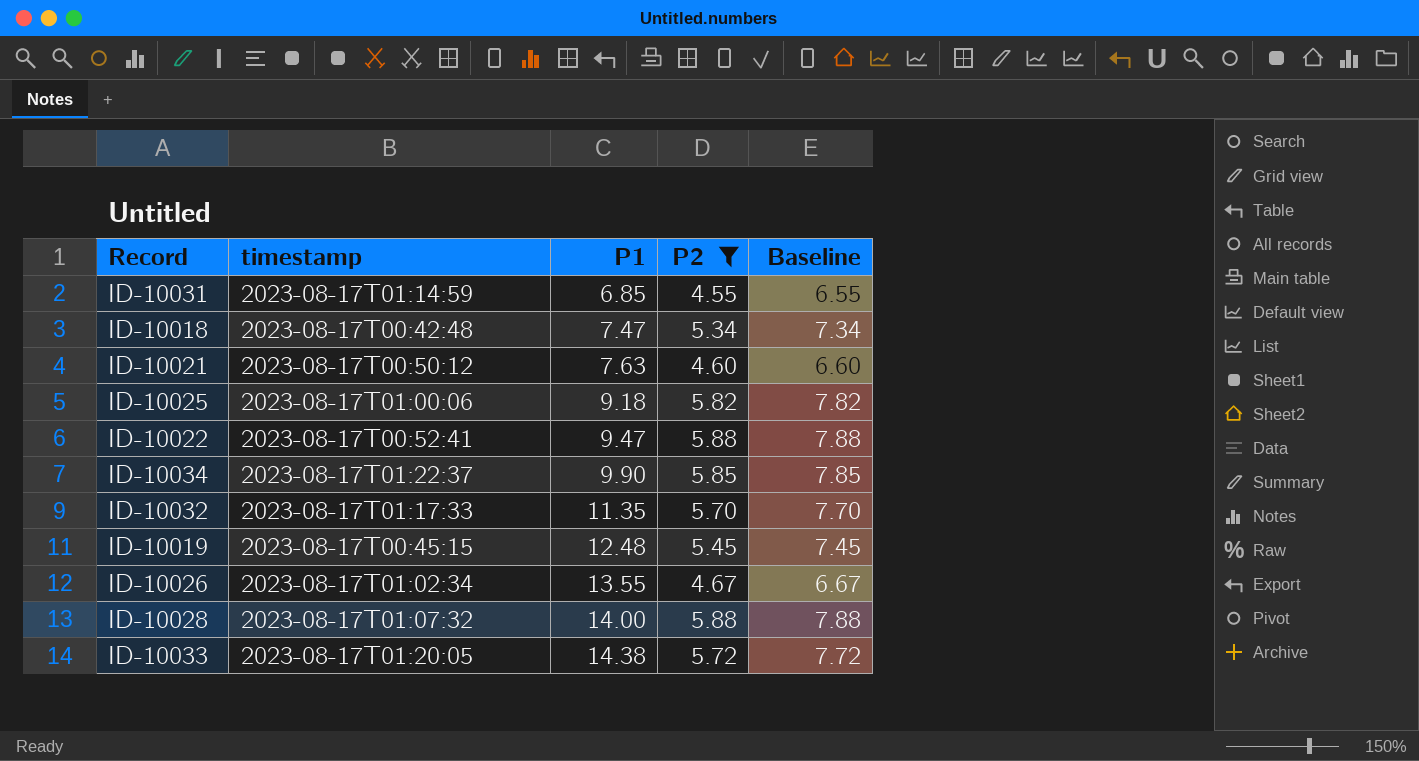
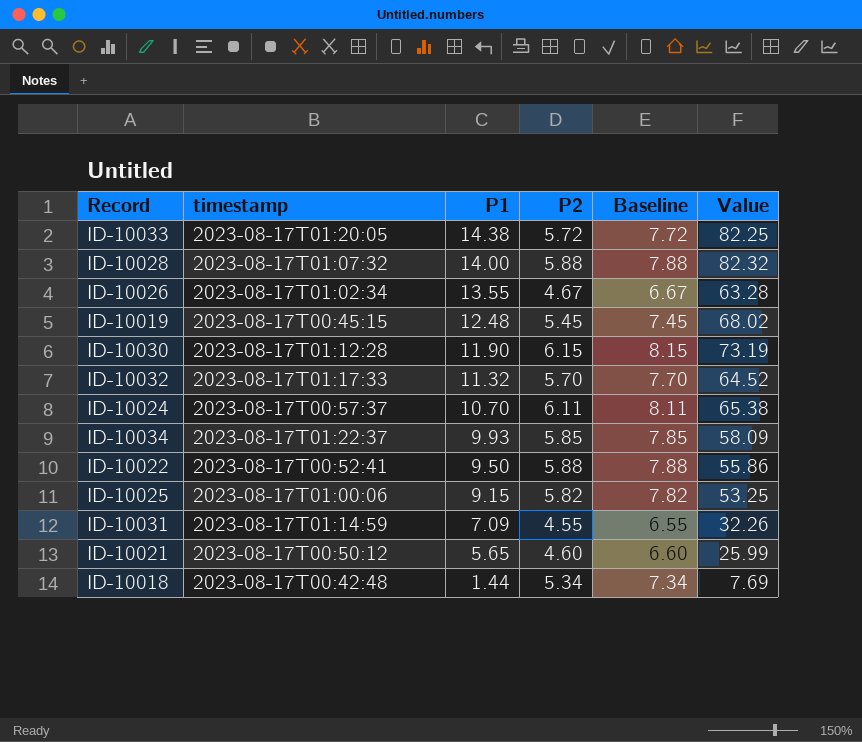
filter: P2 <= 5.88 -> none
row order: P1 ascending -> P1 descending
column Value | formula: none -> [P1] * [P2]
ID-10032 | P1: 11.35 -> 11.32
ID-10034 | P1: 9.90 -> 9.93
ID-10022 | P1: 9.47 -> 9.50
ID-10025 | P1: 9.18 -> 9.15
ID-10031 | P1: 6.85 -> 7.09
ID-10021 | P1: 7.63 -> 5.65
ID-10018 | P1: 7.47 -> 1.44

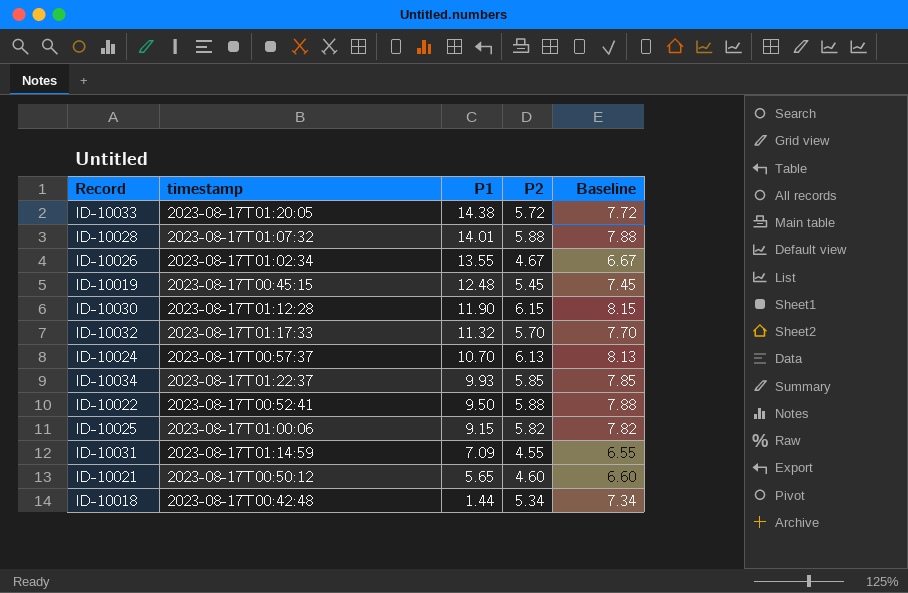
column Value | formula: [P1] * [P2] -> none
ID-10028 | P1: 14.00 -> 14.01
ID-10024 | P2: 6.11 -> 6.13
ID-10024 | Baseline: 8.11 -> 8.13

